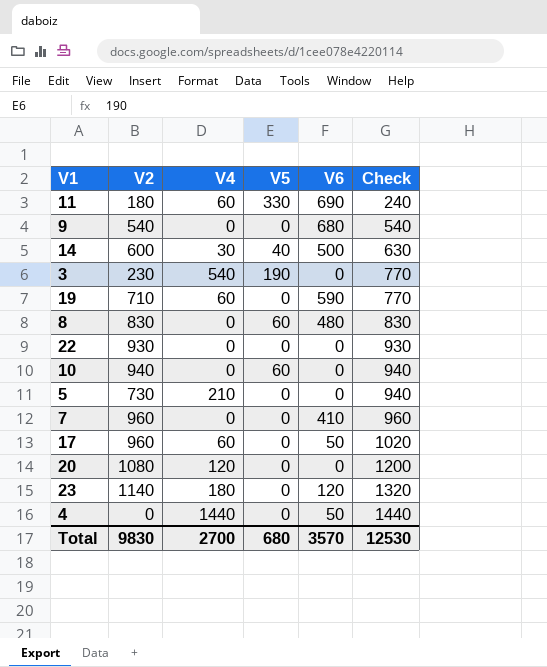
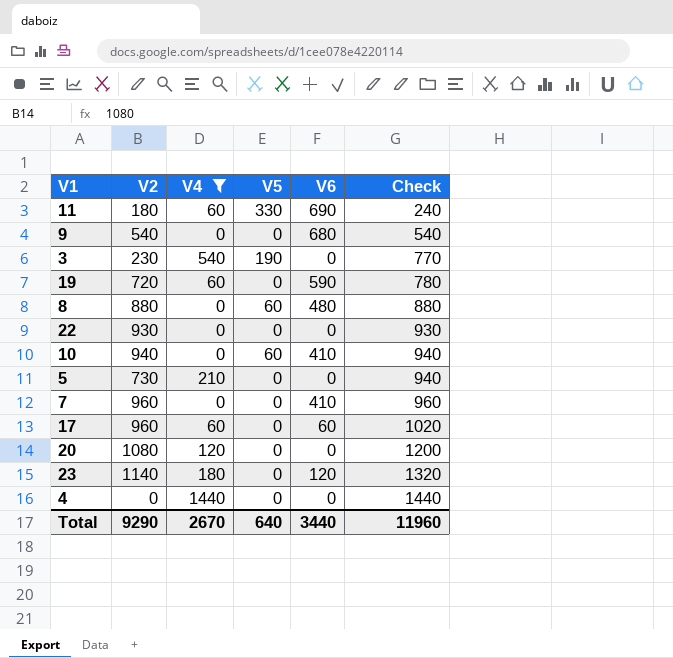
filter: none -> V4 != 30
19 | V2: 710 -> 720
19 | Check: 770 -> 780
8 | V2: 830 -> 880
8 | Check: 830 -> 880
10 | V6: 0 -> 410
17 | V6: 50 -> 60
4 | V6: 50 -> 0
Total | V2: 9830 -> 9290
Total | V4: 2700 -> 2670
Total | V5: 680 -> 640
Total | V6: 3570 -> 3440
Total | Check: 12530 -> 11960

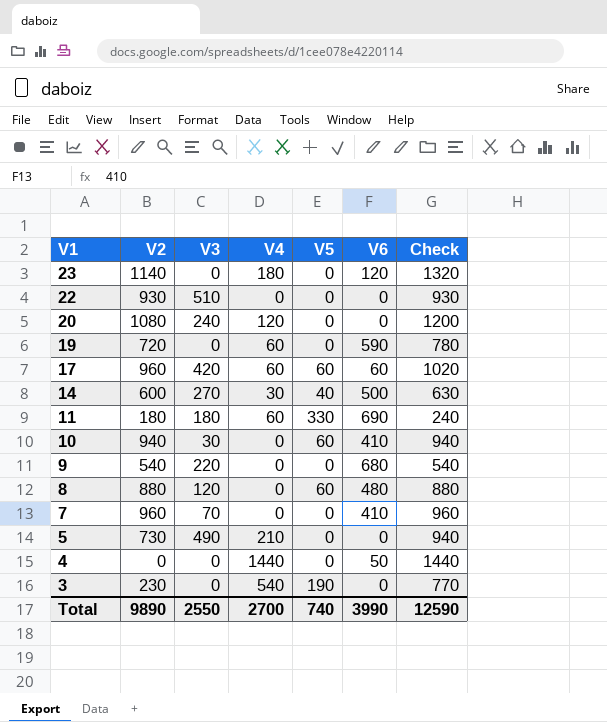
filter: V4 != 30 -> none
row order: Check ascending -> V1 descending
column V3 | position: none -> 3
17 | V5: 0 -> 60
4 | V6: 0 -> 50
Total | V2: 9290 -> 9890
Total | V4: 2670 -> 2700
Total | V5: 640 -> 740
Total | V6: 3440 -> 3990
Total | Check: 11960 -> 12590

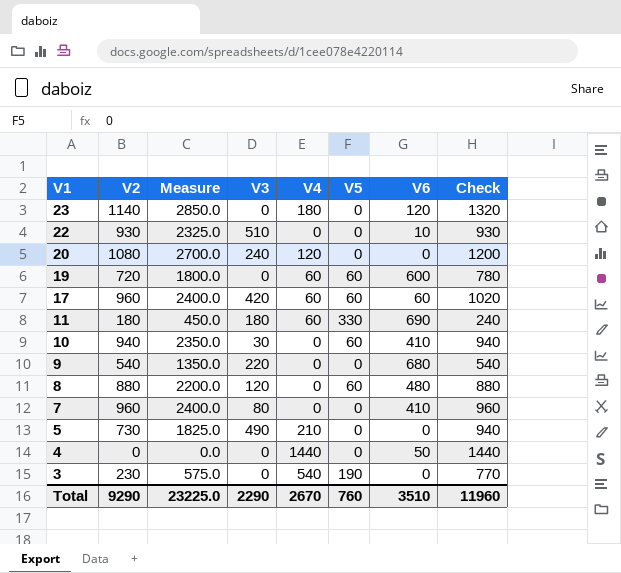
column Measure | formula: none -> [V2] * 2.5
row 14: 600 | 270 | 30 | 40 | 500 | 630 -> none
22 | V6: 0 -> 10
19 | V5: 0 -> 60
19 | V6: 590 -> 600
7 | V3: 70 -> 80
Total | V2: 9890 -> 9290
Total | V3: 2550 -> 2290
Total | V4: 2700 -> 2670
Total | V5: 740 -> 760
Total | V6: 3990 -> 3510
Total | Check: 12590 -> 11960

